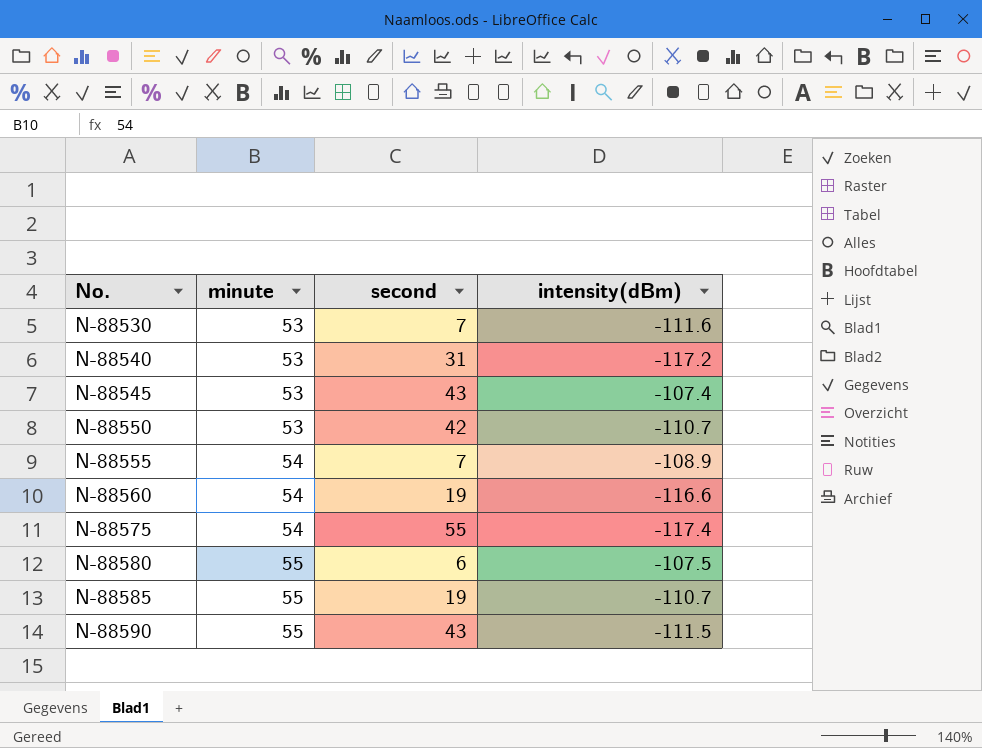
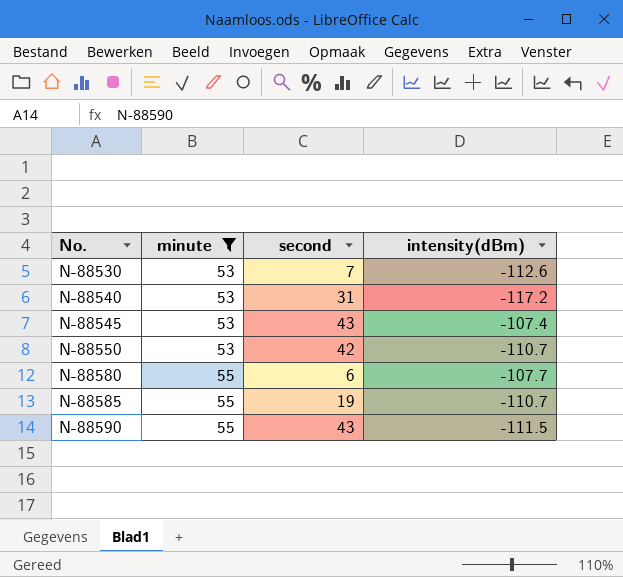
filter: none -> minute != 54
N-88530 | intensity(dBm): -111.6 -> -112.6
N-88580 | intensity(dBm): -107.5 -> -107.7

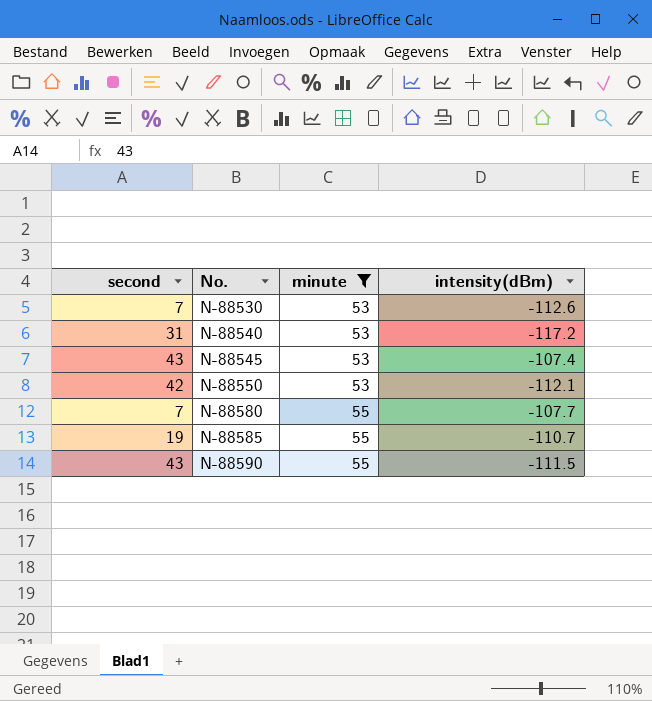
column second | position: 3 -> 1
N-88550 | intensity(dBm): -110.7 -> -112.1
N-88580 | second: 6 -> 7

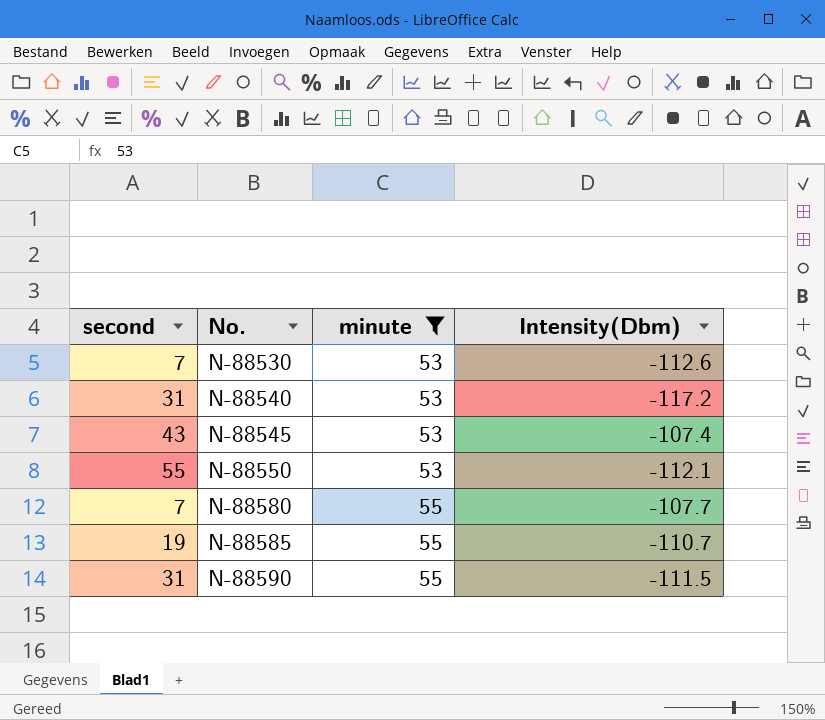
column name: intensity(dBm) -> Intensity(Dbm)
N-88550 | second: 42 -> 55
N-88590 | second: 43 -> 31

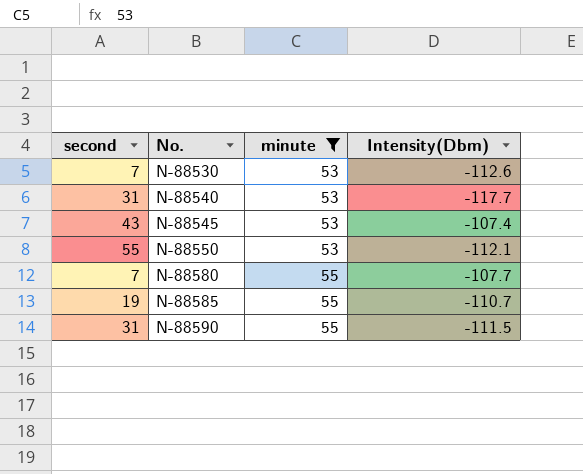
N-88540 | Intensity(Dbm): -117.2 -> -117.7

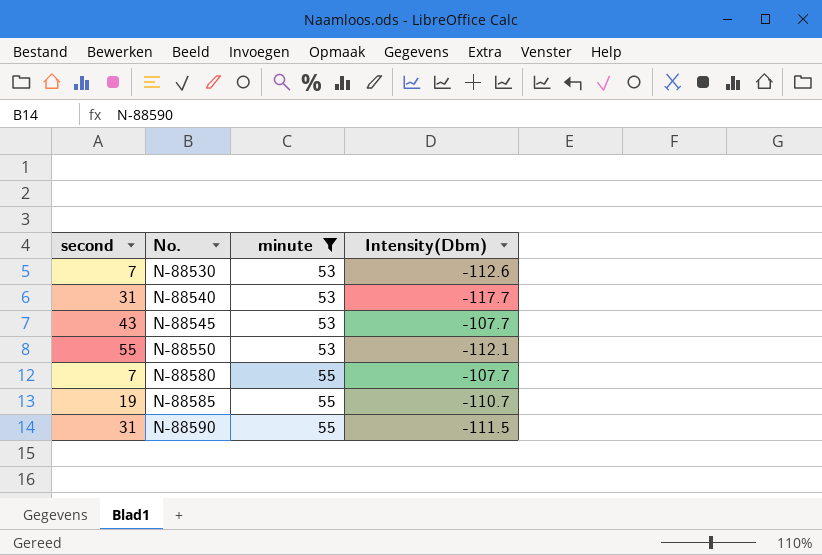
N-88545 | Intensity(Dbm): -107.4 -> -107.7

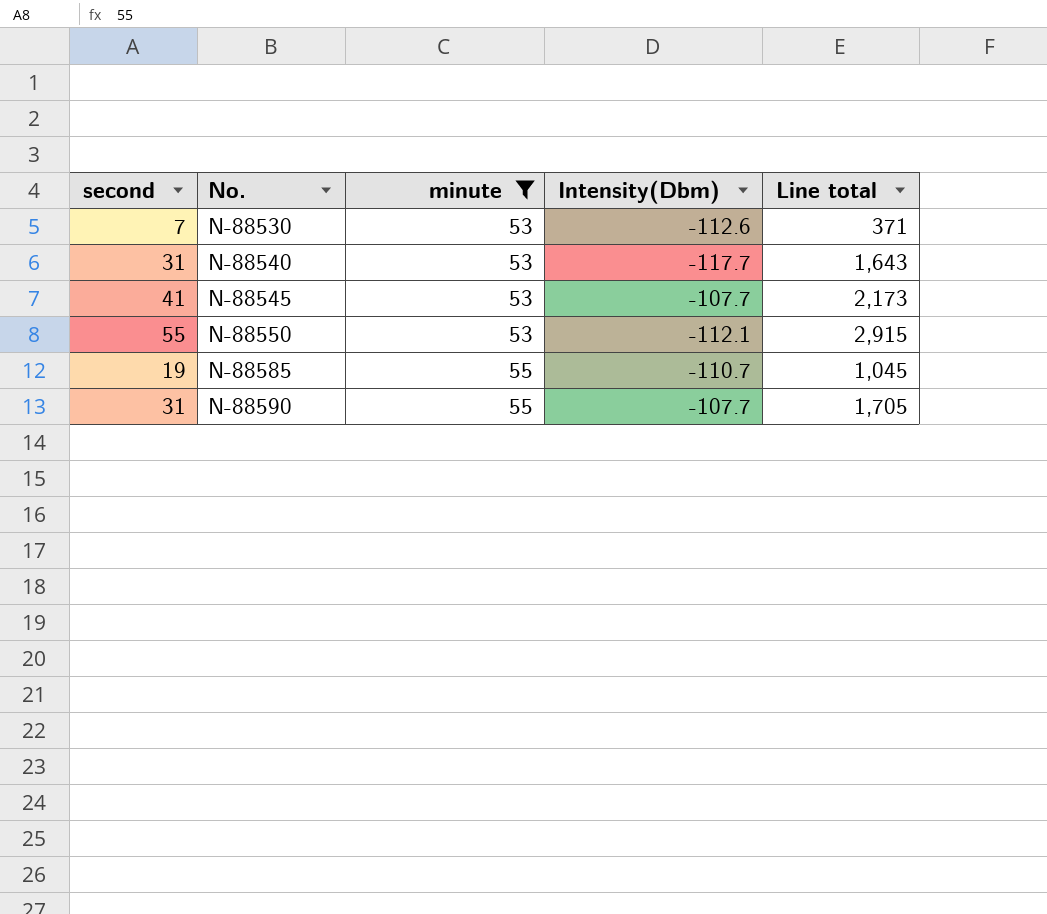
column Line total | formula: none -> [second] * [minute]
row N-88580: 7 | 55 | -107.7 -> none
N-88545 | second: 43 -> 41
N-88590 | Intensity(Dbm): -111.5 -> -107.7

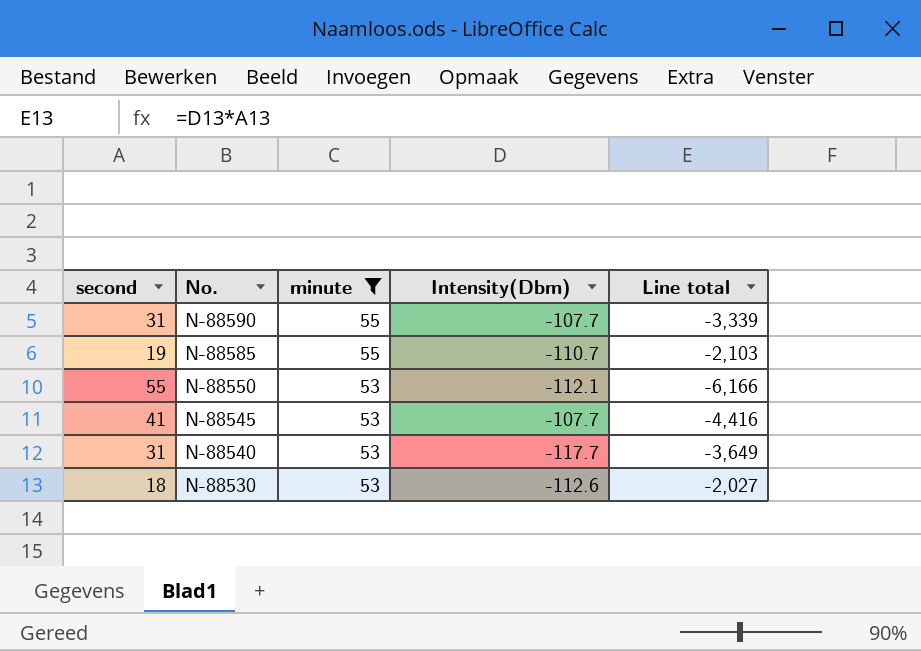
row order: No. ascending -> No. descending
column Line total | formula: [second] * [minute] -> [second] * [Intensity(Dbm)]
N-88530 | second: 7 -> 18

